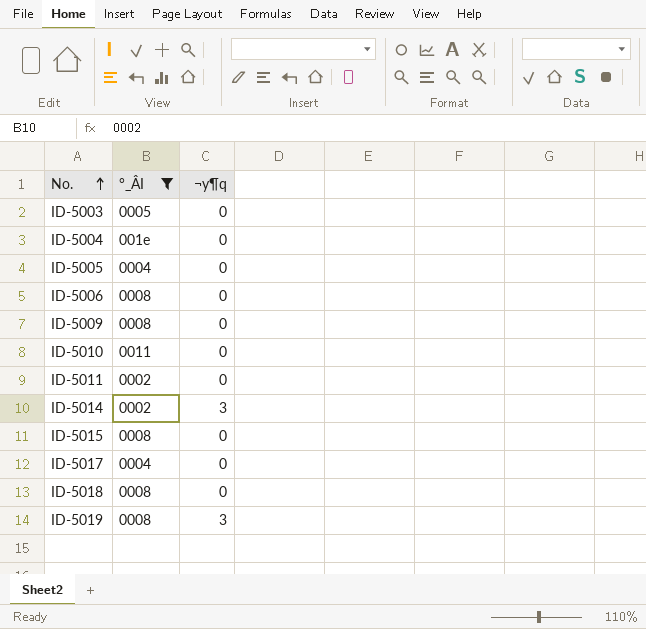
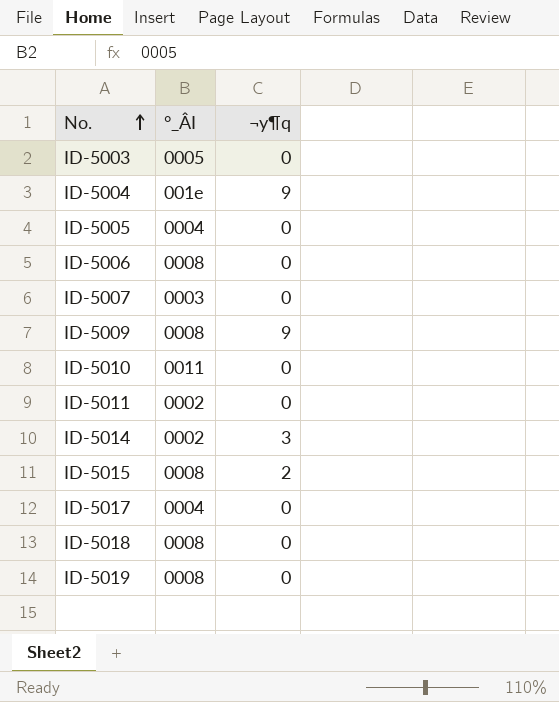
filter: °_ÂI != 0003 -> none
ID-5004 | ¬y¶q: 0 -> 9
ID-5009 | ¬y¶q: 0 -> 9
ID-5015 | ¬y¶q: 0 -> 2
ID-5019 | ¬y¶q: 3 -> 0

